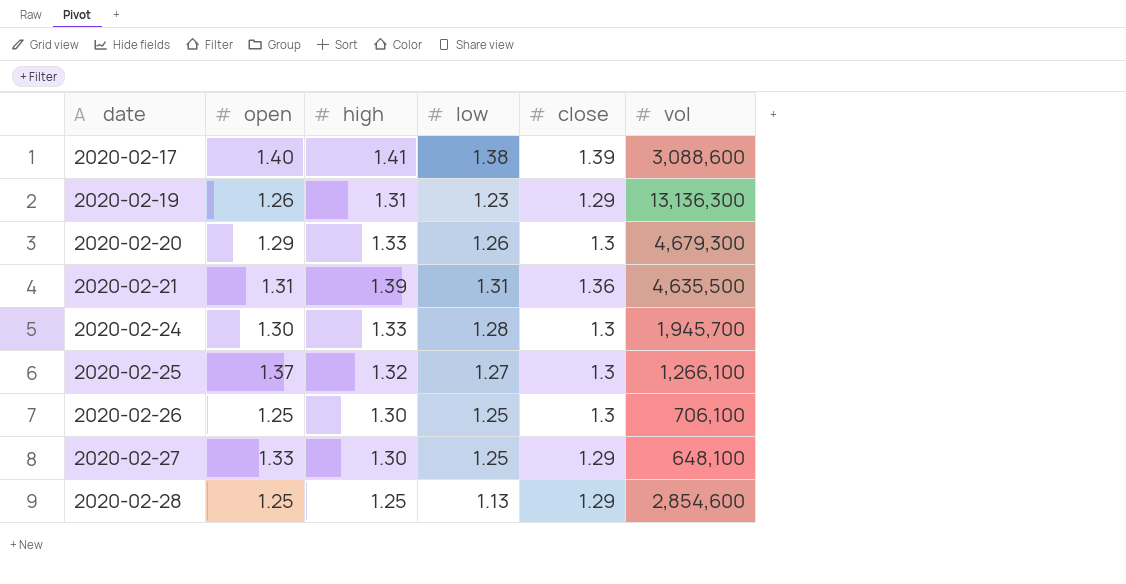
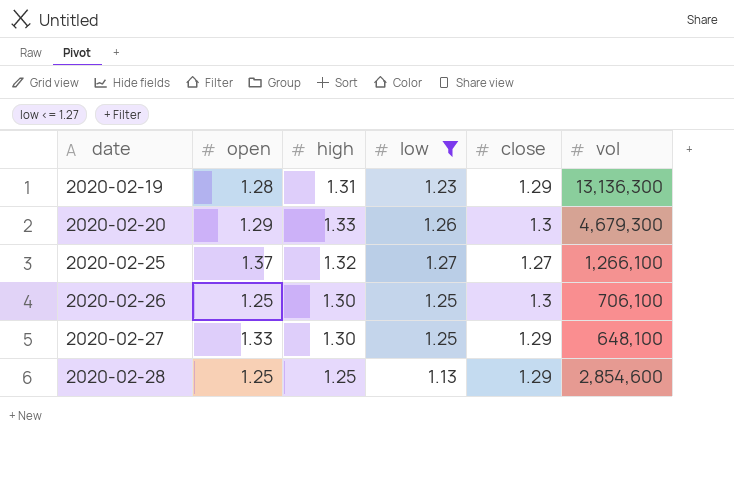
filter: none -> low <= 1.27
2020-02-19 | open: 1.26 -> 1.28
2020-02-25 | close: 1.3 -> 1.27

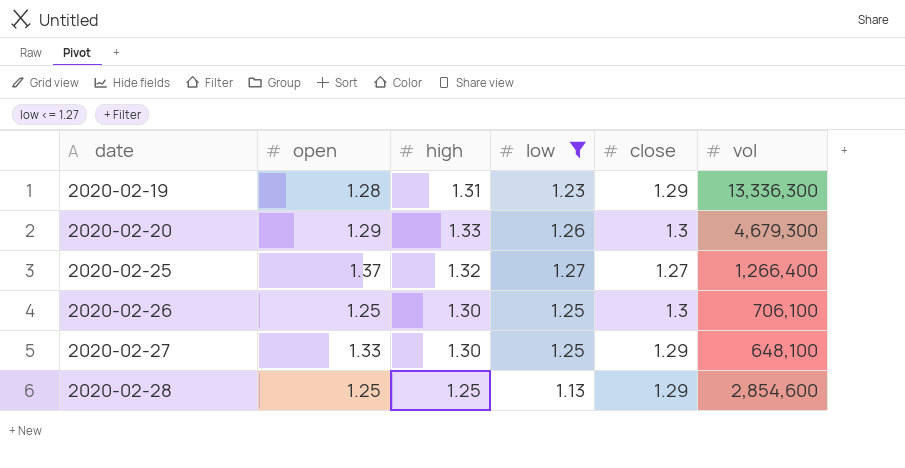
2020-02-19 | vol: 13,136,300 -> 13,336,300
2020-02-25 | vol: 1,266,100 -> 1,266,400

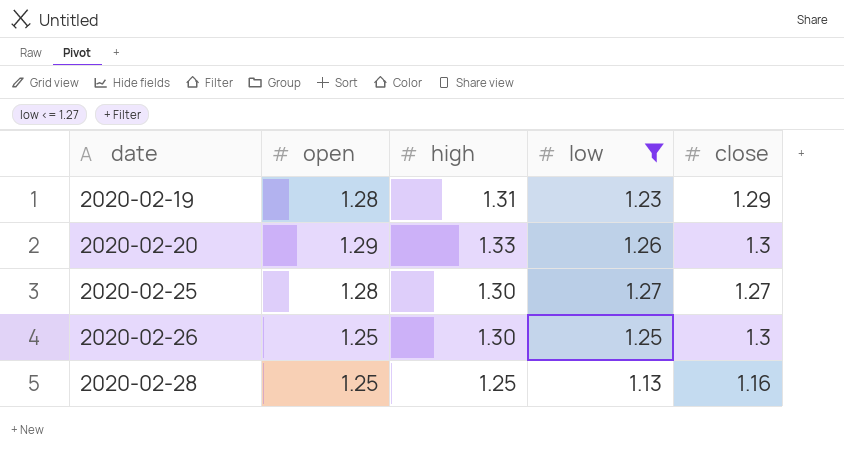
column vol | position: 6 -> none
row 2020-02-27: 1.33 | 1.30 | 1.25 | 1.29 | 648,100 -> none
2020-02-25 | open: 1.37 -> 1.28
2020-02-25 | high: 1.32 -> 1.30
2020-02-28 | close: 1.29 -> 1.16

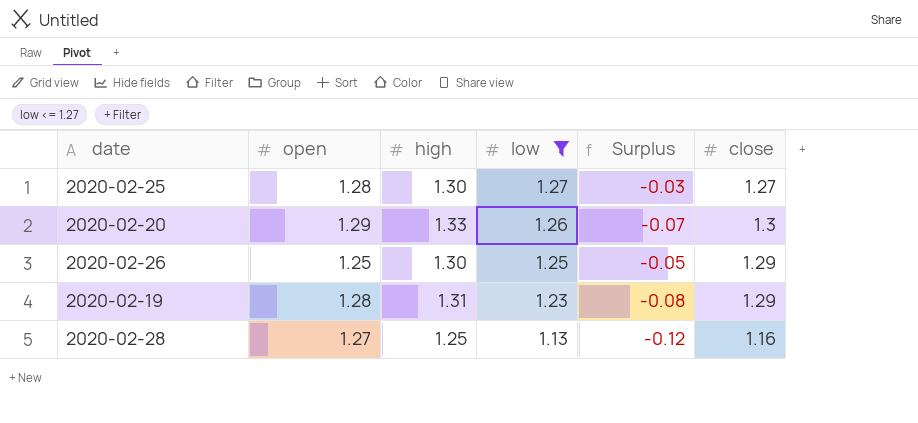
row order: date ascending -> low descending
column Surplus | formula: none -> [low] - [high]
2020-02-26 | close: 1.3 -> 1.29
2020-02-28 | open: 1.25 -> 1.27

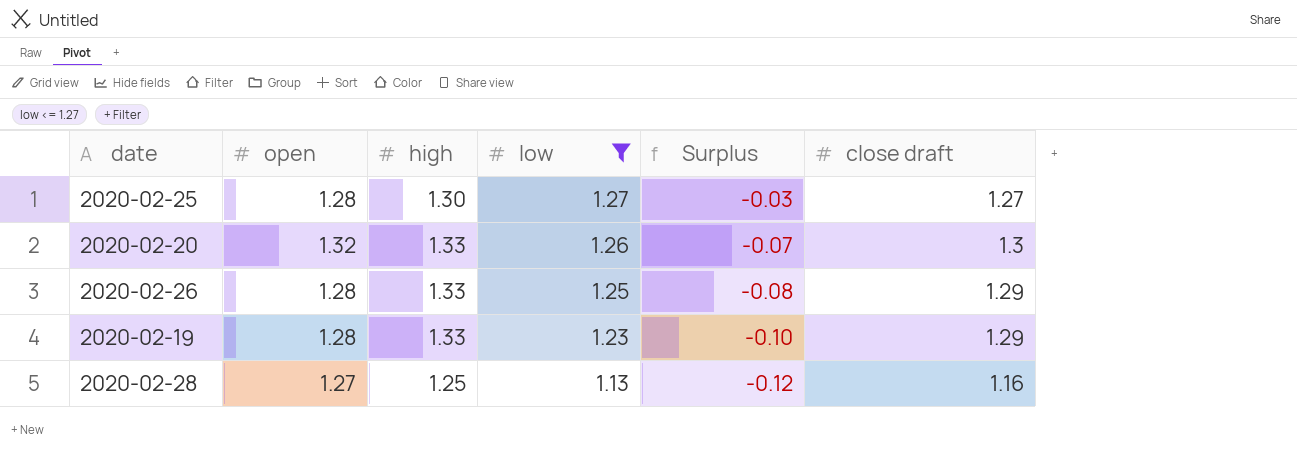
column name: close -> close draft
2020-02-20 | open: 1.29 -> 1.32
2020-02-26 | open: 1.25 -> 1.28
2020-02-26 | high: 1.30 -> 1.33
2020-02-26 | Surplus: -0.05 -> -0.08
2020-02-19 | high: 1.31 -> 1.33
2020-02-19 | Surplus: -0.08 -> -0.10

